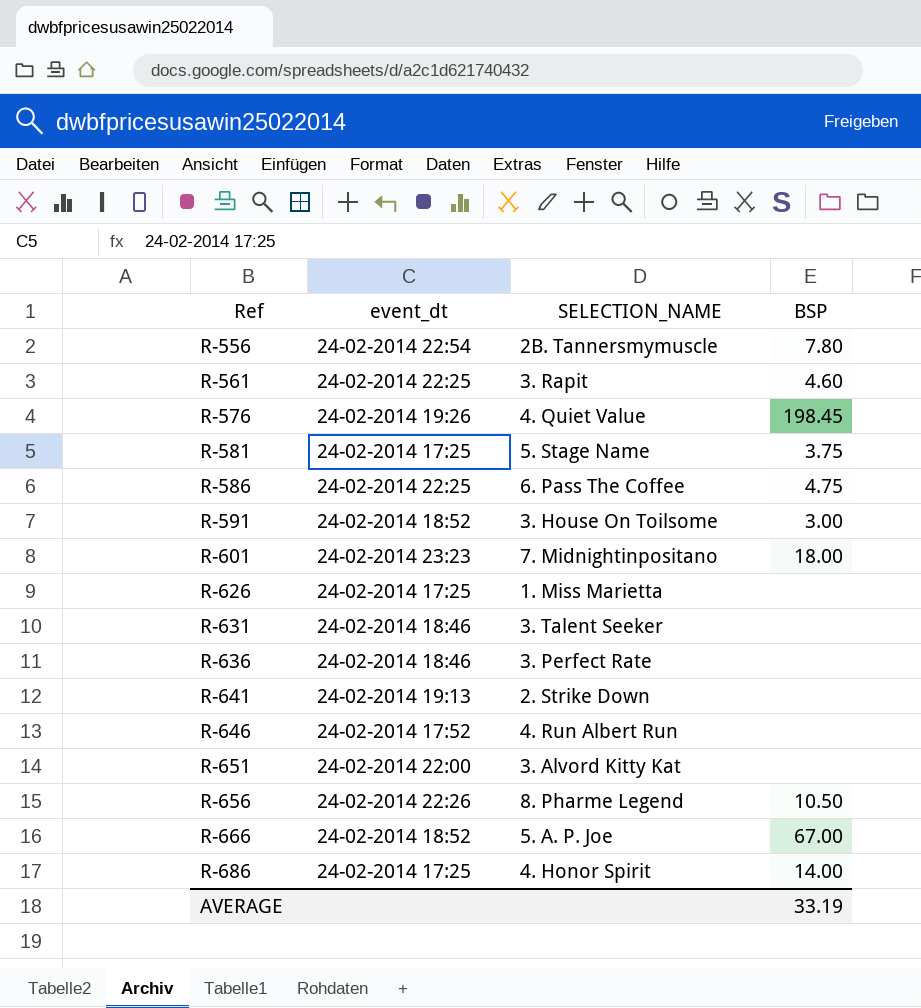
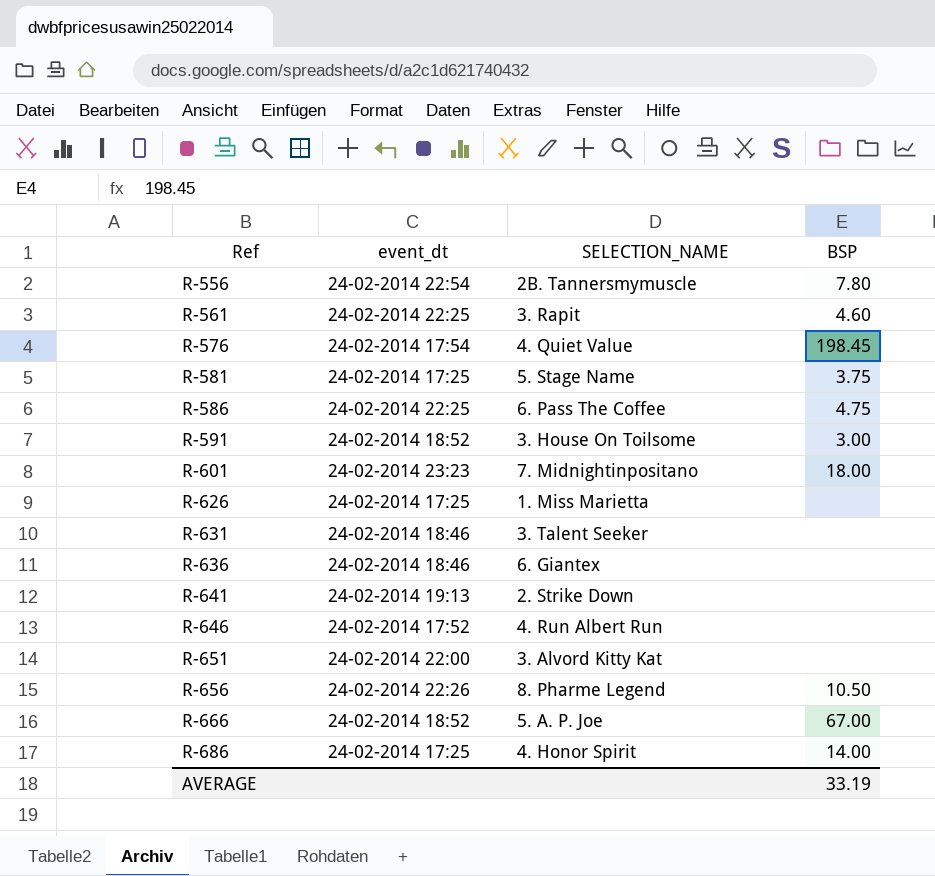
R-576 | event_dt: 24-02-2014 19:26 -> 24-02-2014 17:54
R-636 | SELECTION_NAME: 3. Perfect Rate -> 6. Giantex

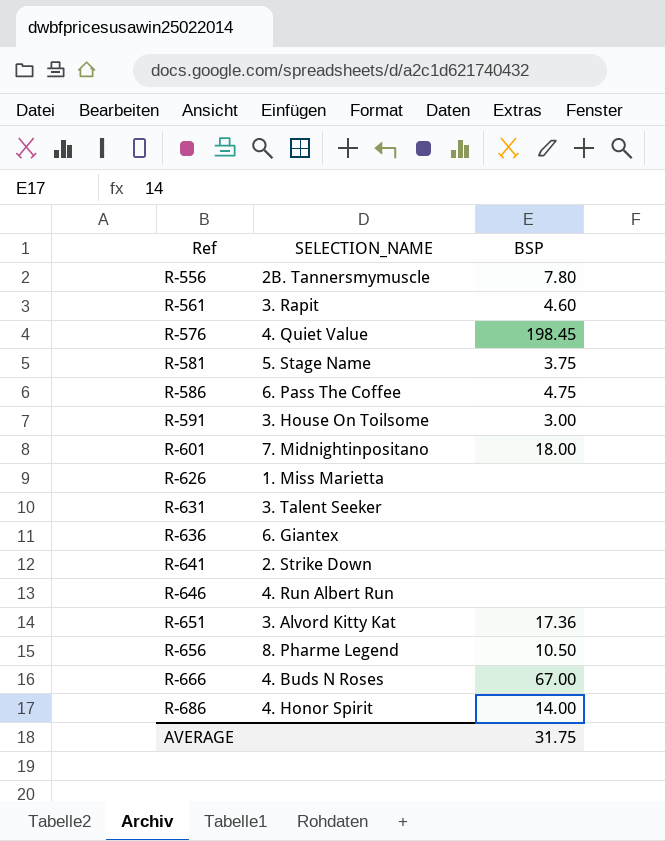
column event_dt | position: 2 -> none
R-651 | BSP: none -> 17.36
R-666 | SELECTION_NAME: 5. A. P. Joe -> 4. Buds N Roses
AVERAGE | BSP: 33.19 -> 31.75

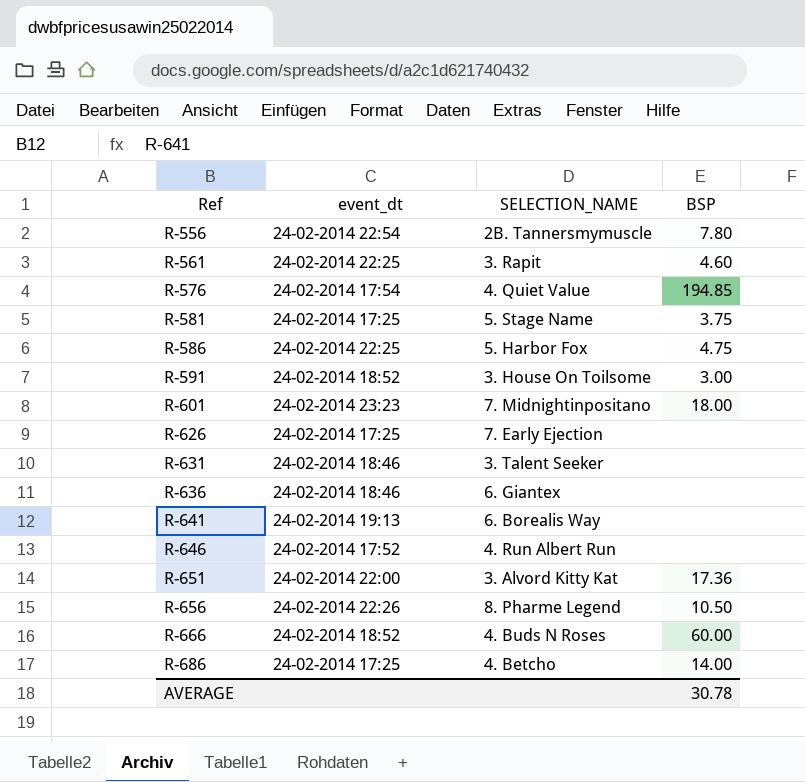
column event_dt | position: none -> 2
R-576 | BSP: 198.45 -> 194.85
R-586 | SELECTION_NAME: 6. Pass The Coffee -> 5. Harbor Fox
R-626 | SELECTION_NAME: 1. Miss Marietta -> 7. Early Ejection
R-641 | SELECTION_NAME: 2. Strike Down -> 6. Borealis Way
R-666 | BSP: 67.00 -> 60.00
R-686 | SELECTION_NAME: 4. Honor Spirit -> 4. Betcho
AVERAGE | BSP: 31.75 -> 30.78

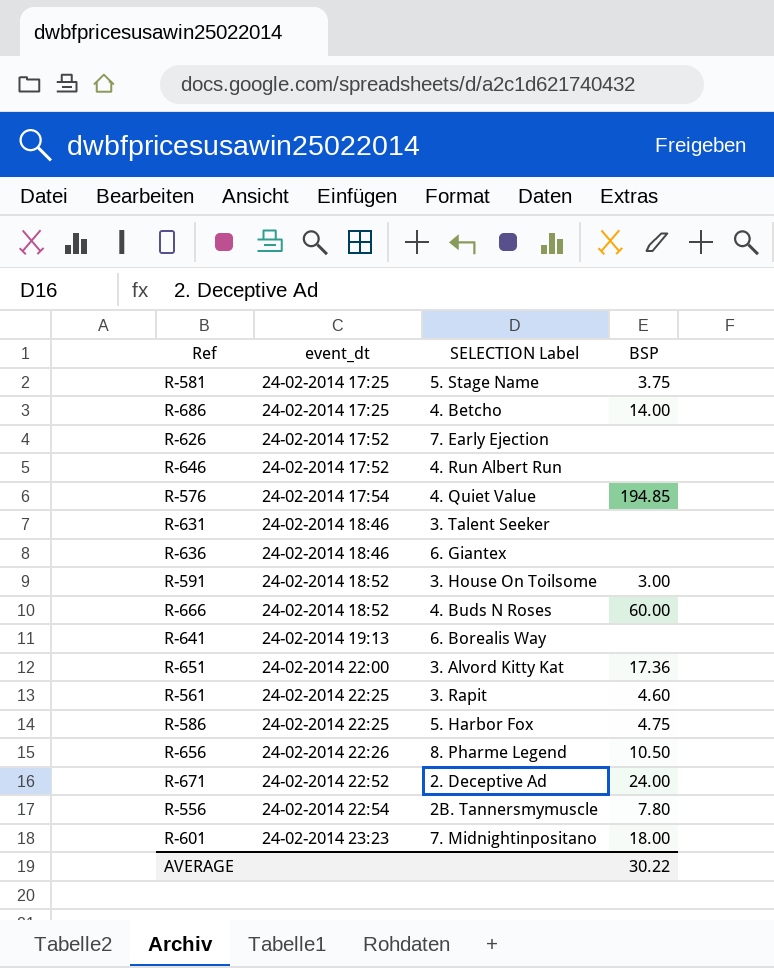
row order: Ref ascending -> event_dt ascending
column name: SELECTION_NAME -> SELECTION Label
R-626 | event_dt: 24-02-2014 17:25 -> 24-02-2014 17:52
row R-671: none -> 24-02-2014 22:52 | 2. Deceptive Ad | 24.00
AVERAGE | BSP: 30.78 -> 30.22

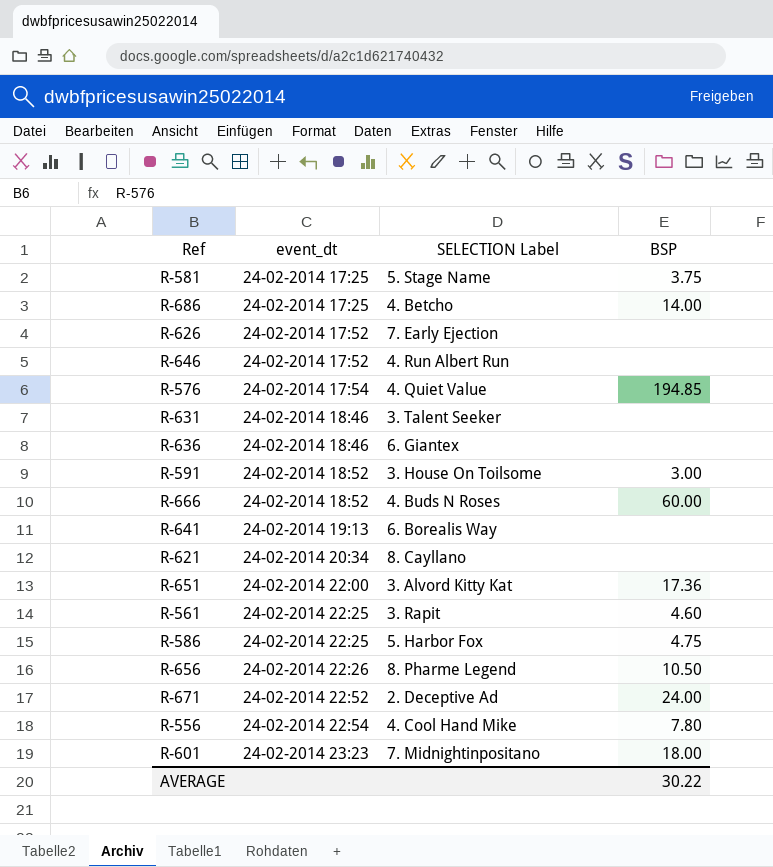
row R-621: none -> 24-02-2014 20:34 | 8. Cayllano | none
R-556 | SELECTION Label: 2B. Tannersmymuscle -> 4. Cool Hand Mike

